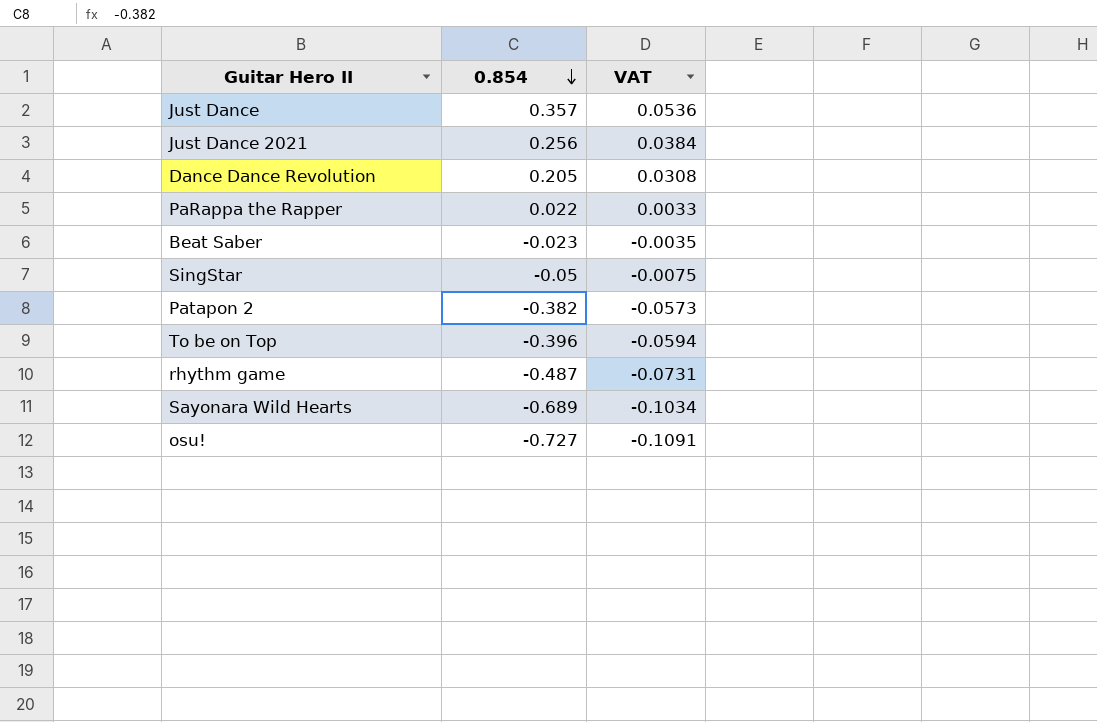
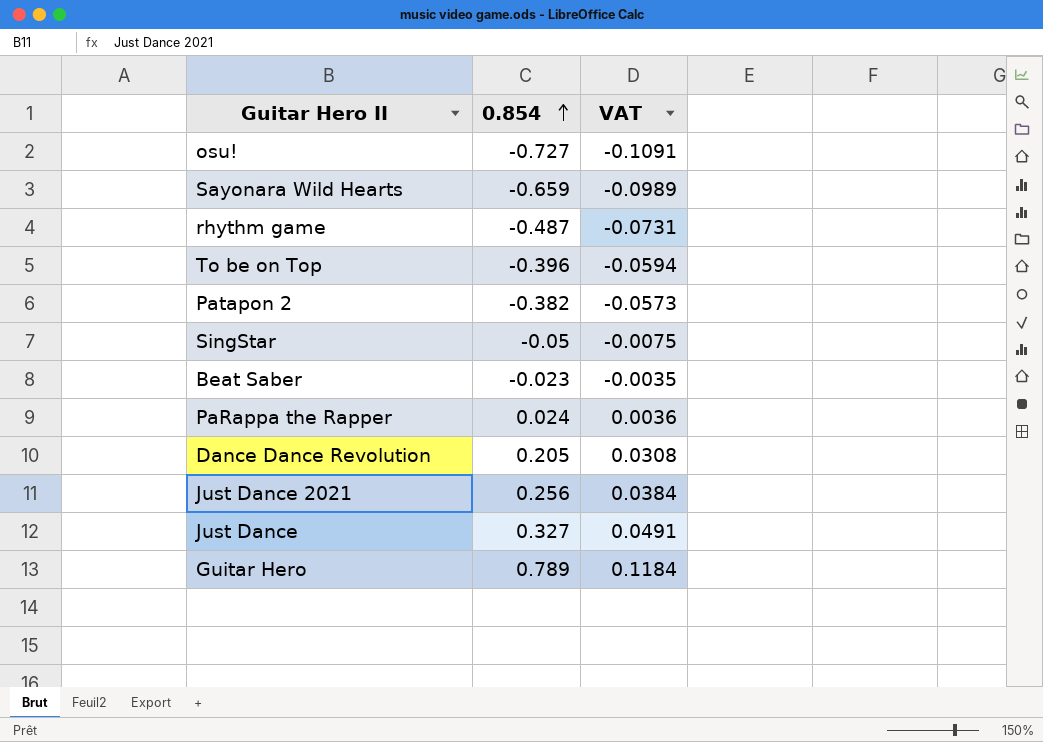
row order: 0.854 descending -> 0.854 ascending
Sayonara Wild Hearts | 0.854: -0.689 -> -0.659
Sayonara Wild Hearts | VAT: -0.1034 -> -0.0989
PaRappa the Rapper | 0.854: 0.022 -> 0.024
PaRappa the Rapper | VAT: 0.0033 -> 0.0036
Just Dance | 0.854: 0.357 -> 0.327
Just Dance | VAT: 0.0536 -> 0.0491
row Guitar Hero: none -> 0.789 | 0.1184

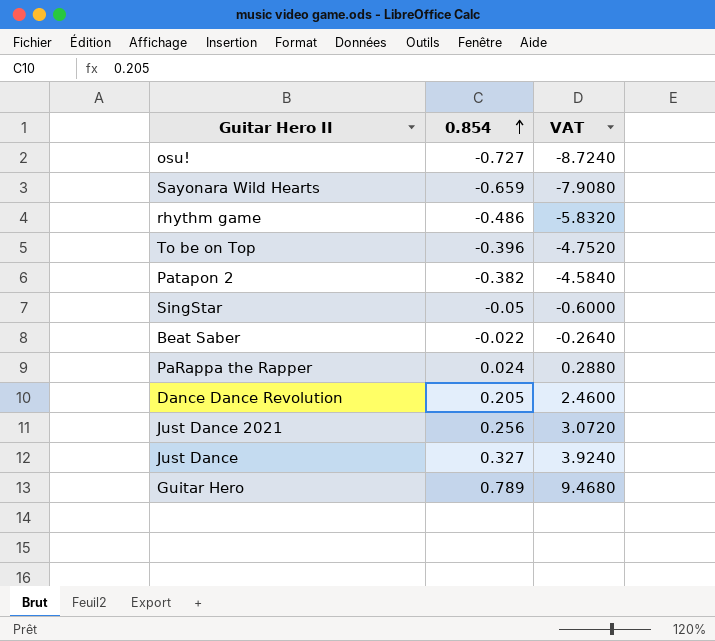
column VAT | formula: [0.854] * 0.15 -> [0.854] * 12
rhythm game | 0.854: -0.487 -> -0.486
Beat Saber | 0.854: -0.023 -> -0.022

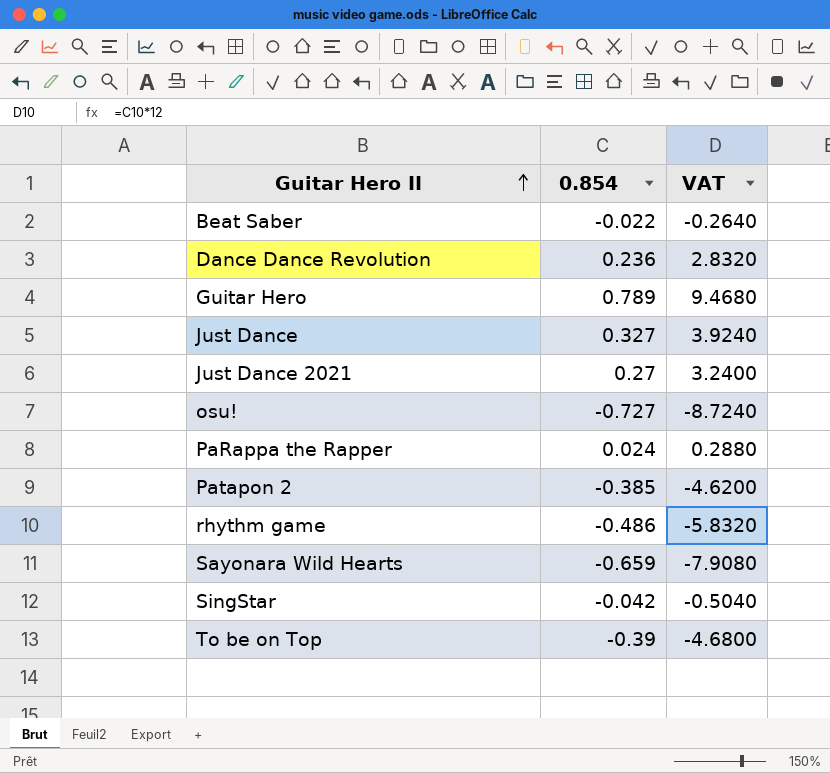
row order: 0.854 ascending -> Guitar Hero II ascending
Dance Dance Revolution | 0.854: 0.205 -> 0.236
Dance Dance Revolution | VAT: 2.4600 -> 2.8320
Just Dance 2021 | 0.854: 0.256 -> 0.27
Just Dance 2021 | VAT: 3.0720 -> 3.2400
Patapon 2 | 0.854: -0.382 -> -0.385
Patapon 2 | VAT: -4.5840 -> -4.6200
SingStar | 0.854: -0.05 -> -0.042
SingStar | VAT: -0.6000 -> -0.5040
To be on Top | 0.854: -0.396 -> -0.39
To be on Top | VAT: -4.7520 -> -4.6800

